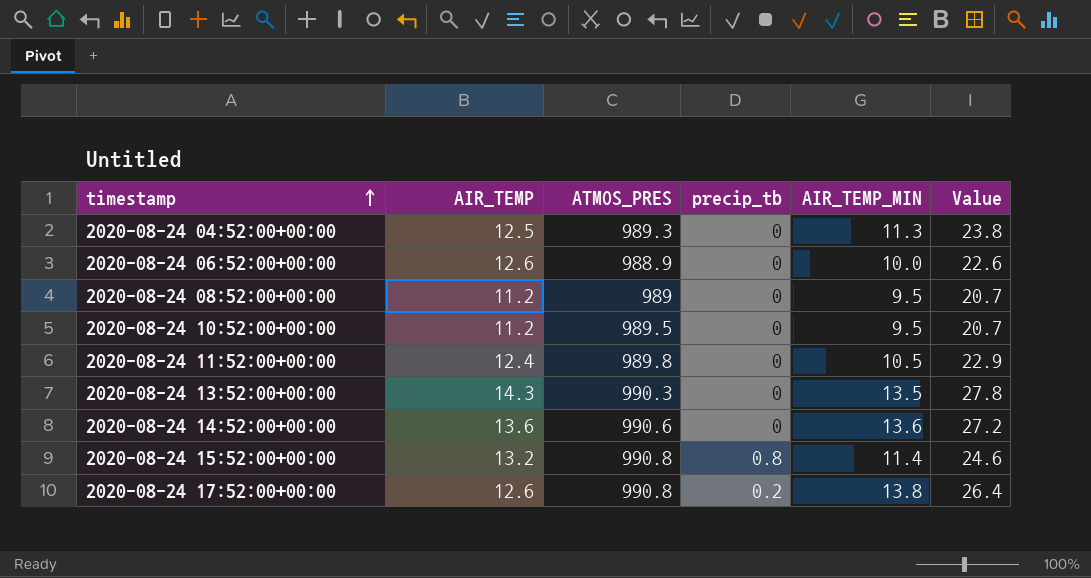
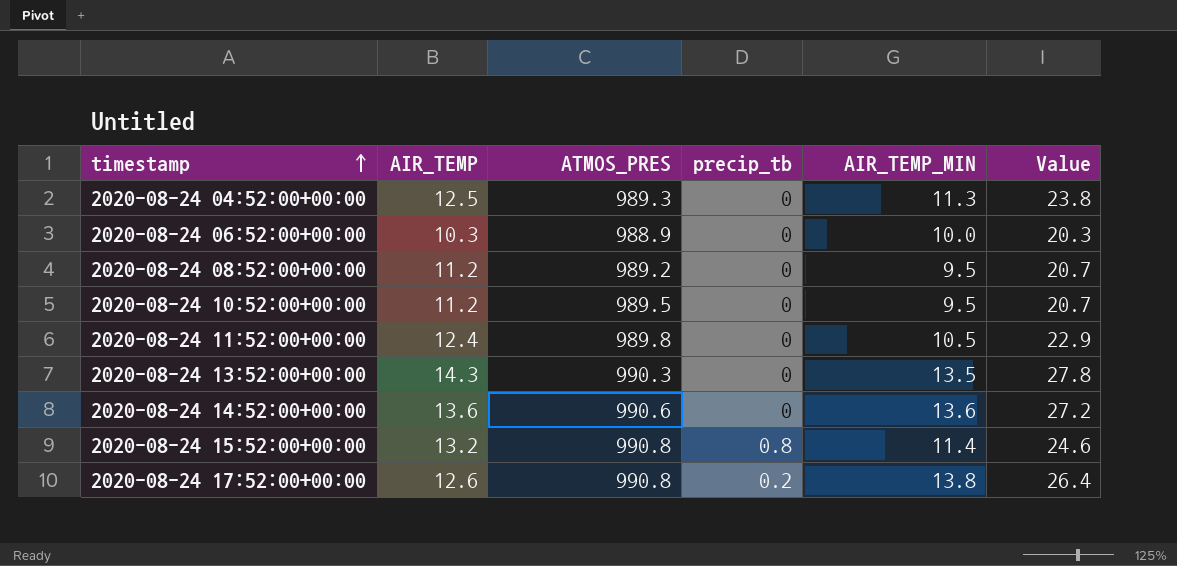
2020-08-24 06:52:00+00:00 | AIR_TEMP: 12.6 -> 10.3
2020-08-24 06:52:00+00:00 | Value: 22.6 -> 20.3
2020-08-24 08:52:00+00:00 | ATMOS_PRES: 989 -> 989.2

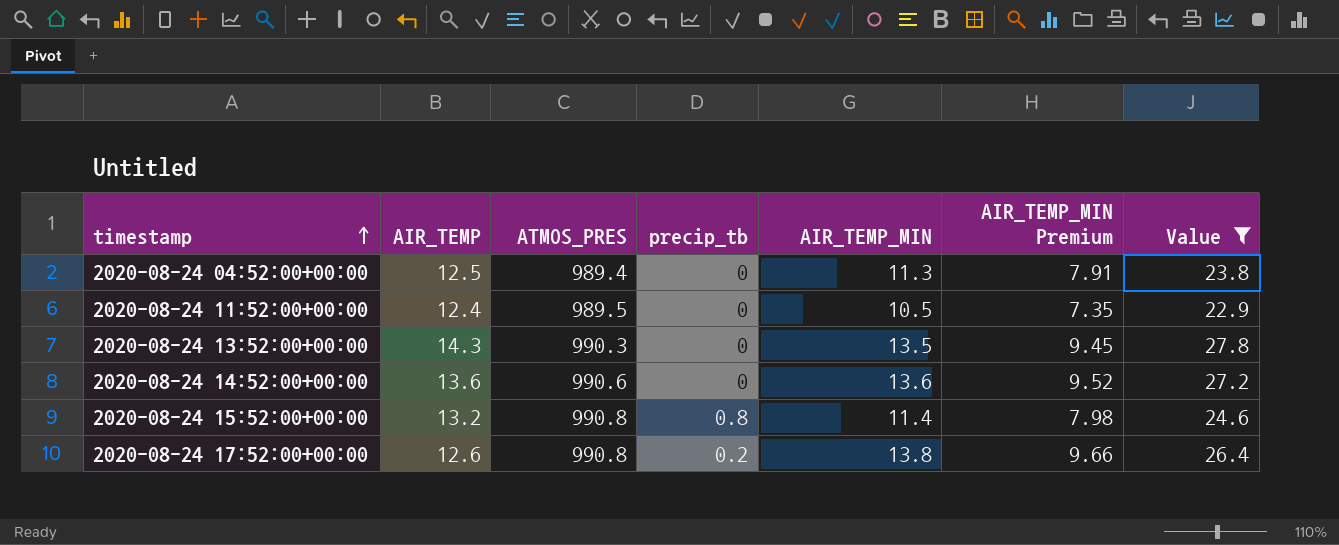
filter: none -> Value >= 22.9
column AIR_TEMP_MIN Premium | formula: none -> [AIR_TEMP_MIN] * 0.7
2020-08-24 04:52:00+00:00 | ATMOS_PRES: 989.3 -> 989.4
2020-08-24 11:52:00+00:00 | ATMOS_PRES: 989.8 -> 989.5

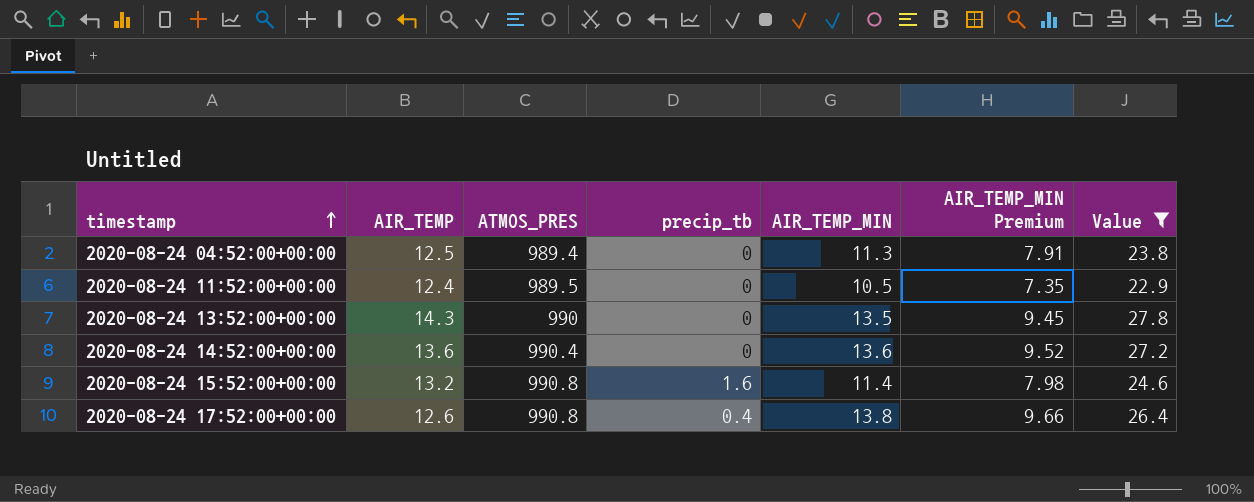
2020-08-24 13:52:00+00:00 | ATMOS_PRES: 990.3 -> 990
2020-08-24 14:52:00+00:00 | ATMOS_PRES: 990.6 -> 990.4
2020-08-24 15:52:00+00:00 | precip_tb: 0.8 -> 1.6
2020-08-24 17:52:00+00:00 | precip_tb: 0.2 -> 0.4

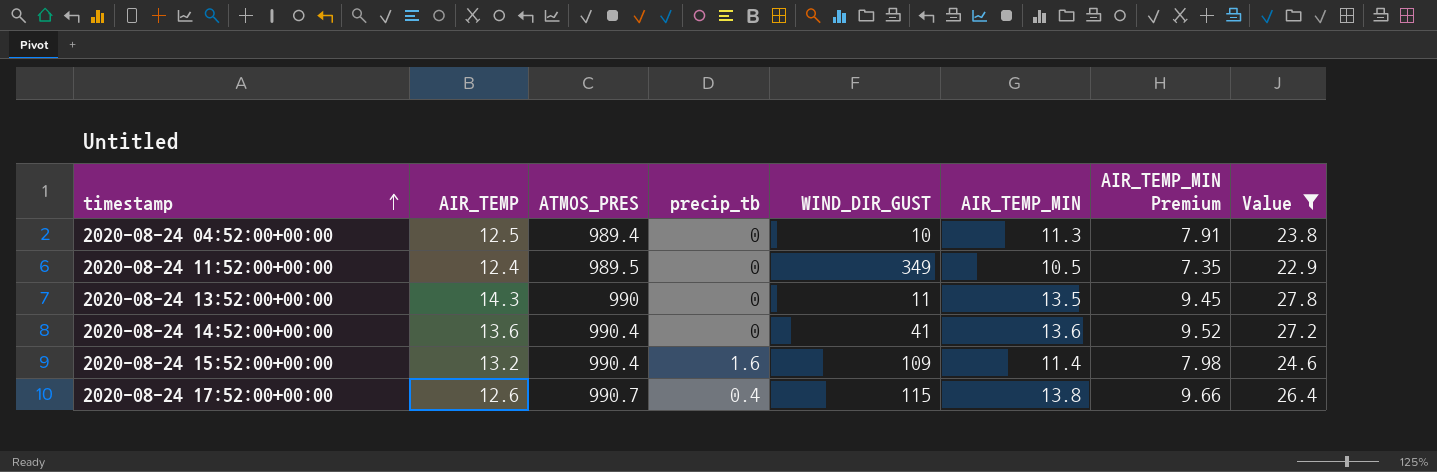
column WIND_DIR_GUST | position: none -> 5
2020-08-24 15:52:00+00:00 | ATMOS_PRES: 990.8 -> 990.4
2020-08-24 17:52:00+00:00 | ATMOS_PRES: 990.8 -> 990.7

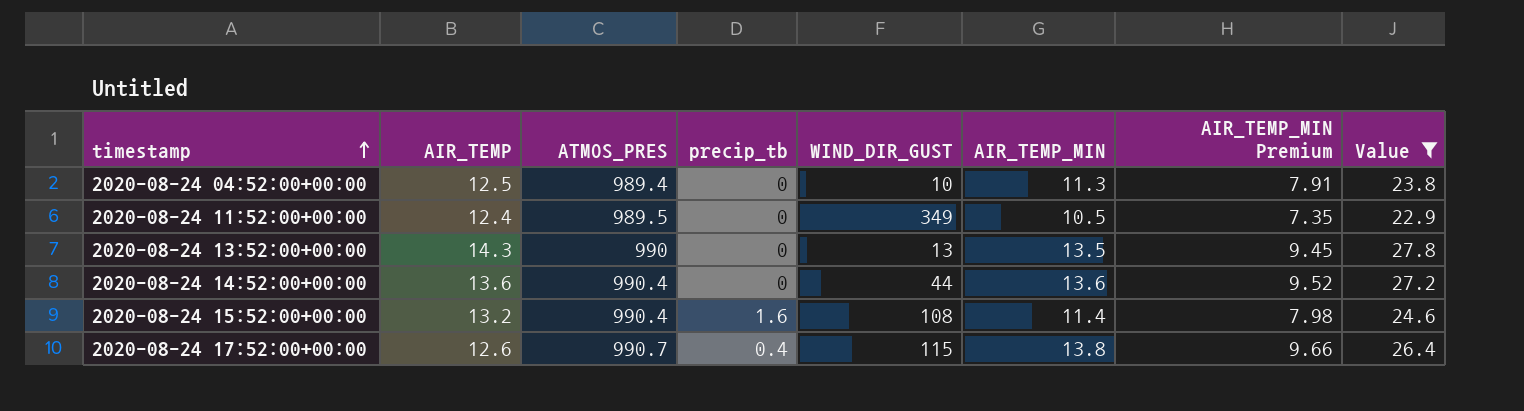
2020-08-24 13:52:00+00:00 | WIND_DIR_GUST: 11 -> 13
2020-08-24 14:52:00+00:00 | WIND_DIR_GUST: 41 -> 44
2020-08-24 15:52:00+00:00 | WIND_DIR_GUST: 109 -> 108

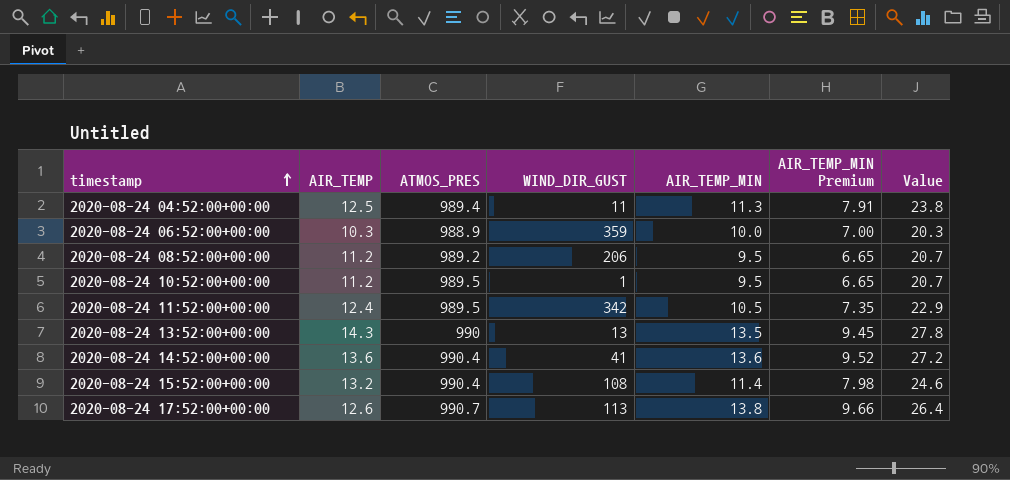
filter: Value >= 22.9 -> none
column precip_tb | position: 4 -> none
2020-08-24 04:52:00+00:00 | WIND_DIR_GUST: 10 -> 11
2020-08-24 11:52:00+00:00 | WIND_DIR_GUST: 349 -> 342
2020-08-24 14:52:00+00:00 | WIND_DIR_GUST: 44 -> 41
2020-08-24 17:52:00+00:00 | WIND_DIR_GUST: 115 -> 113

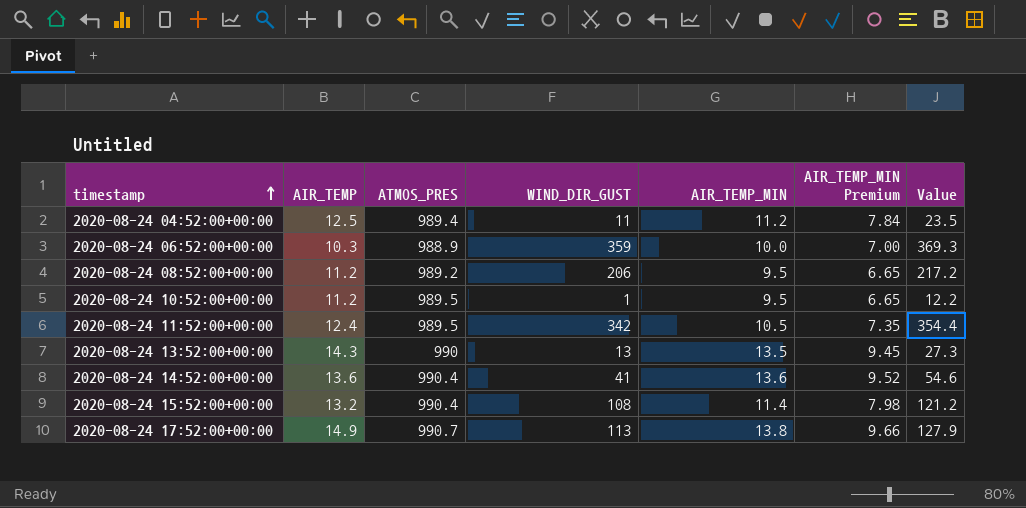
column Value | formula: [AIR_TEMP] + [AIR_TEMP_MIN] -> [AIR_TEMP] + [WIND_DIR_GUST]
2020-08-24 04:52:00+00:00 | AIR_TEMP_MIN: 11.3 -> 11.2
2020-08-24 04:52:00+00:00 | AIR_TEMP_MIN Premium: 7.91 -> 7.84
2020-08-24 17:52:00+00:00 | AIR_TEMP: 12.6 -> 14.9

